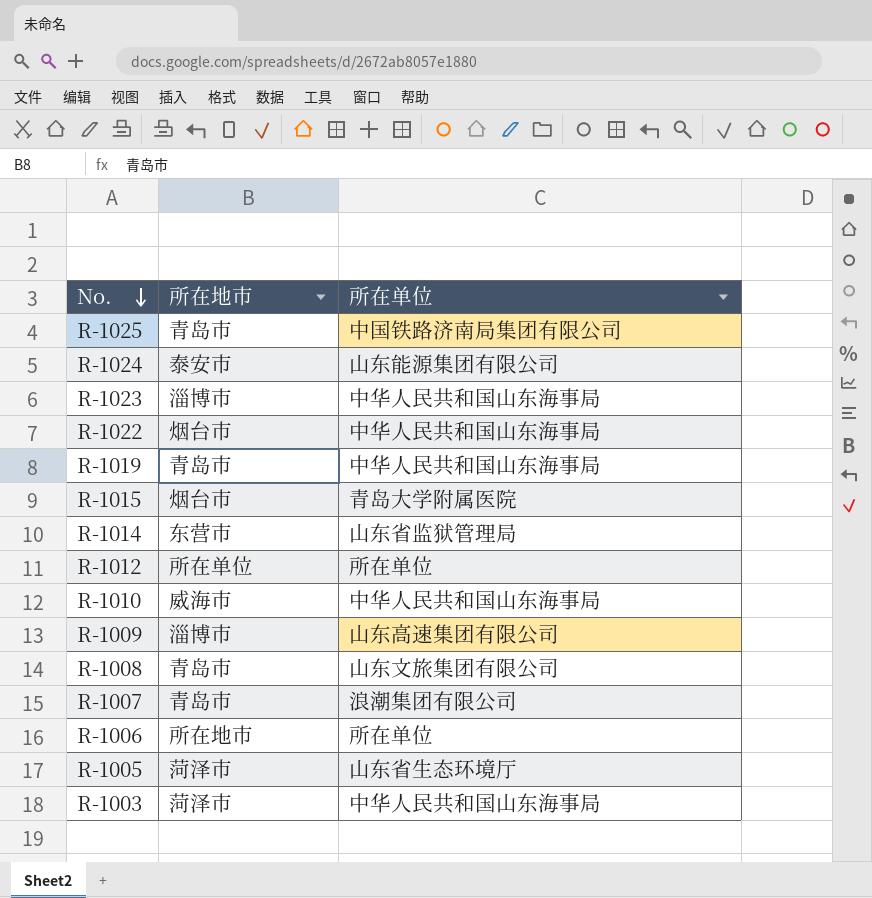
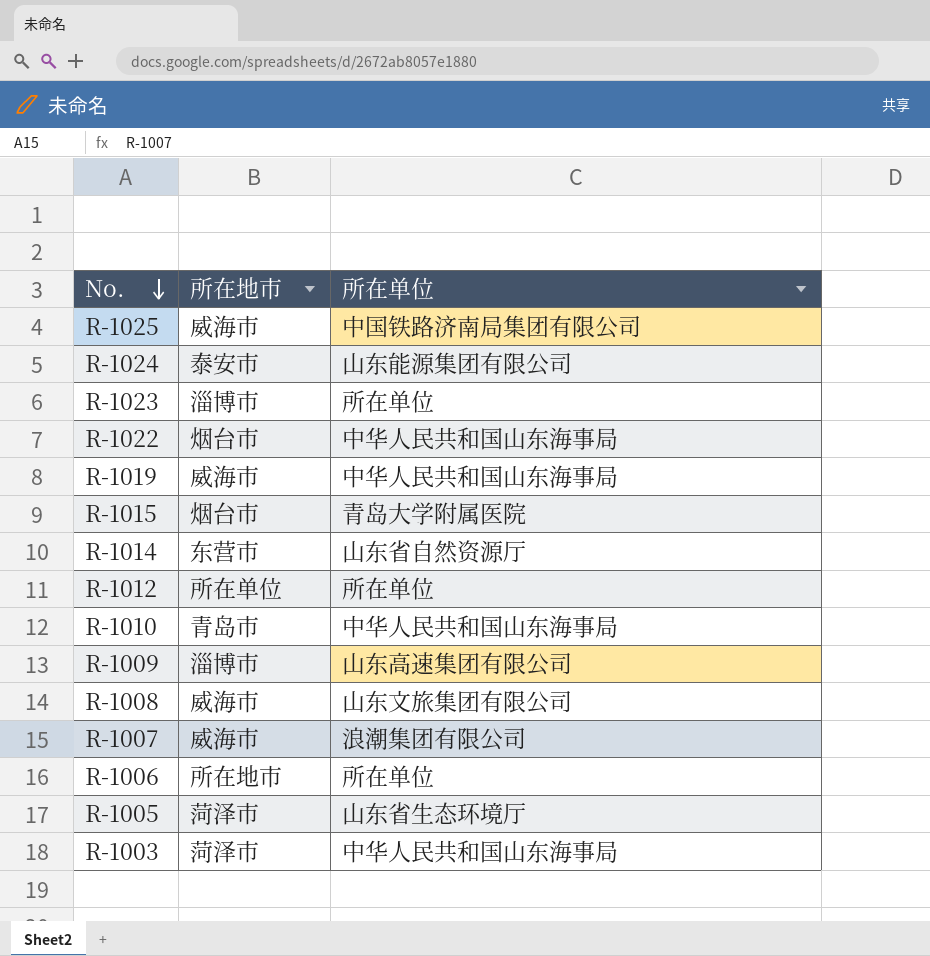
R-1025 | 所在地市: 青岛市 -> 威海市
R-1023 | 所在单位: 中华人民共和国山东海事局 -> 所在单位
R-1019 | 所在地市: 青岛市 -> 威海市
R-1014 | 所在单位: 山东省监狱管理局 -> 山东省自然资源厅
R-1010 | 所在地市: 威海市 -> 青岛市
R-1008 | 所在地市: 青岛市 -> 威海市
R-1007 | 所在地市: 青岛市 -> 威海市

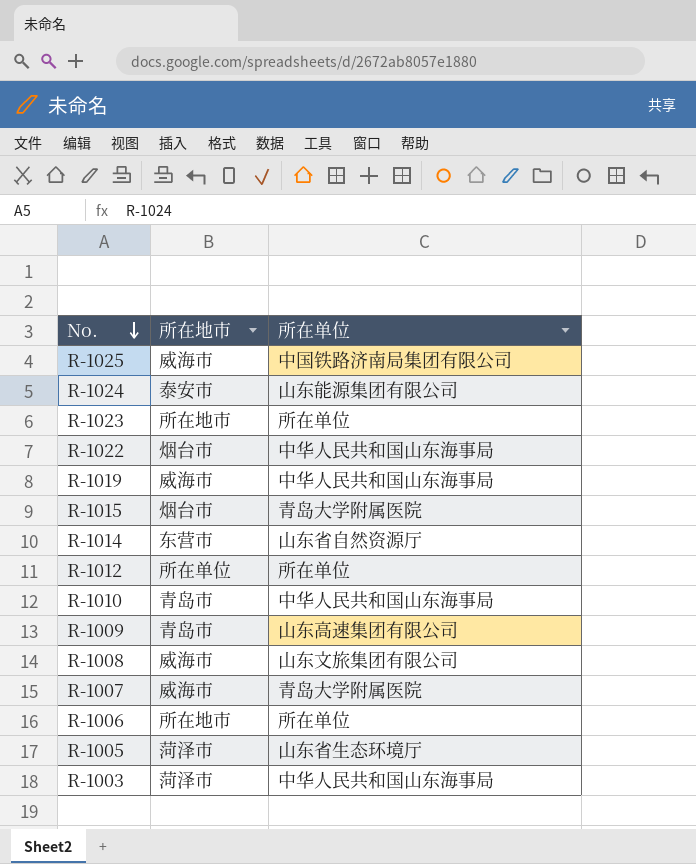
R-1023 | 所在地市: 淄博市 -> 所在地市
R-1009 | 所在地市: 淄博市 -> 青岛市
R-1007 | 所在单位: 浪潮集团有限公司 -> 青岛大学附属医院

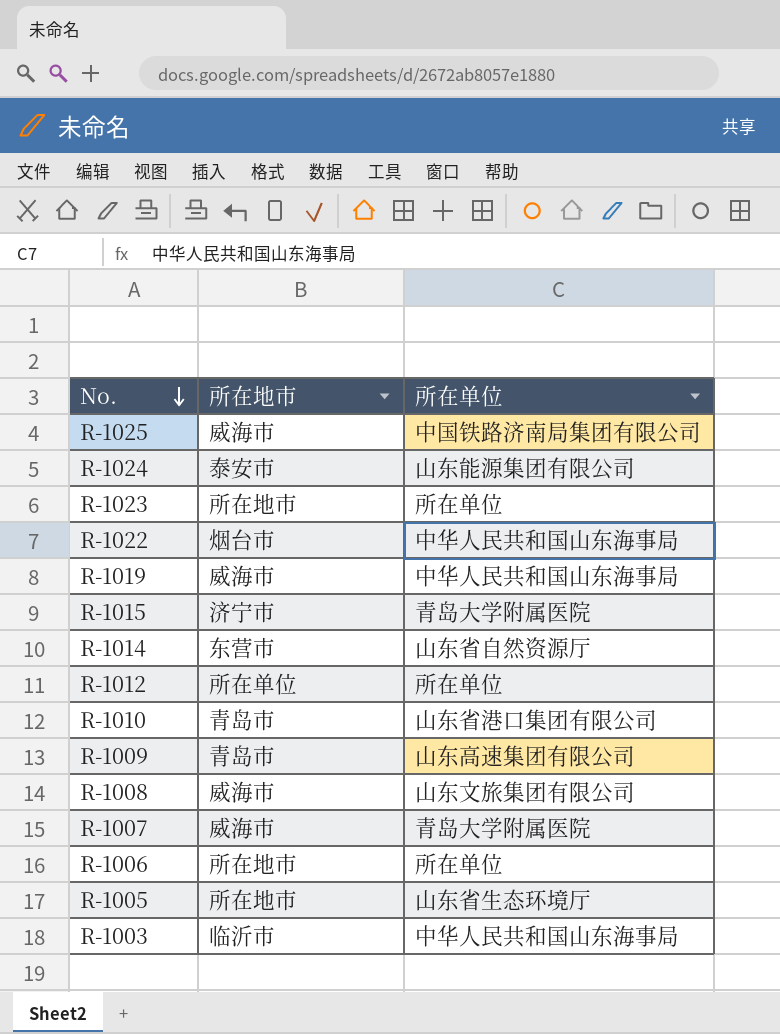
R-1015 | 所在地市: 烟台市 -> 济宁市
R-1010 | 所在单位: 中华人民共和国山东海事局 -> 山东省港口集团有限公司
R-1005 | 所在地市: 菏泽市 -> 所在地市
R-1003 | 所在地市: 菏泽市 -> 临沂市

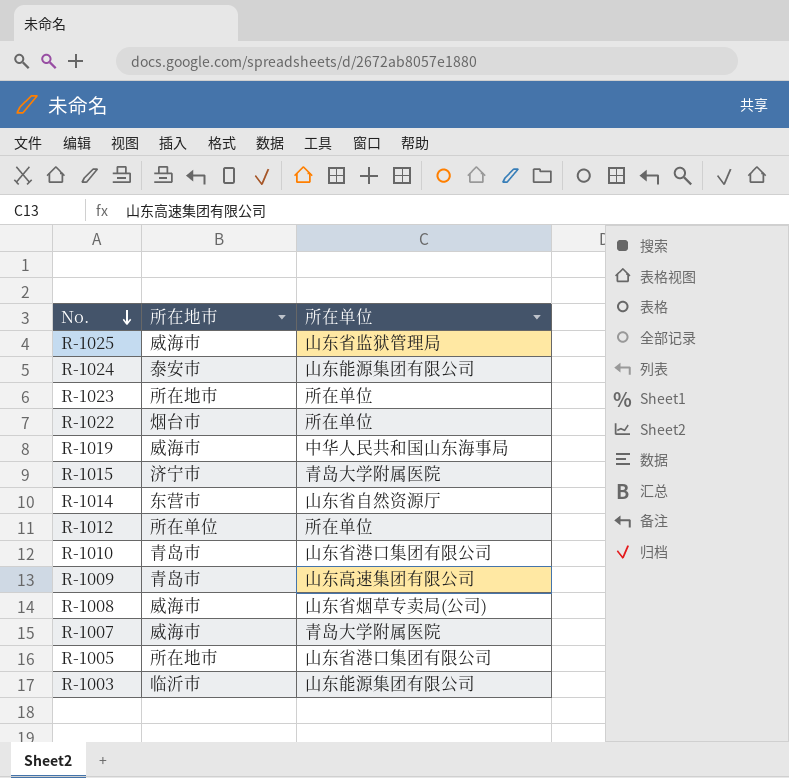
row R-1006: 所在地市 | 所在单位 -> none
R-1025 | 所在单位: 中国铁路济南局集团有限公司 -> 山东省监狱管理局
R-1022 | 所在单位: 中华人民共和国山东海事局 -> 所在单位
R-1008 | 所在单位: 山东文旅集团有限公司 -> 山东省烟草专卖局(公司)
R-1005 | 所在单位: 山东省生态环境厅 -> 山东省港口集团有限公司
R-1003 | 所在单位: 中华人民共和国山东海事局 -> 山东能源集团有限公司

